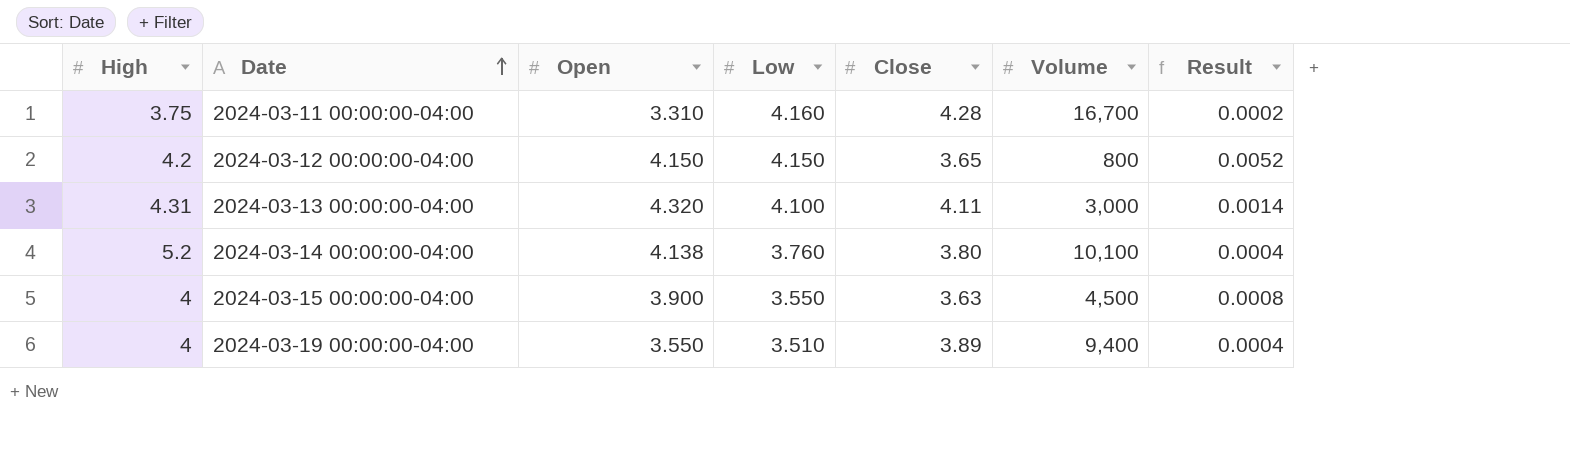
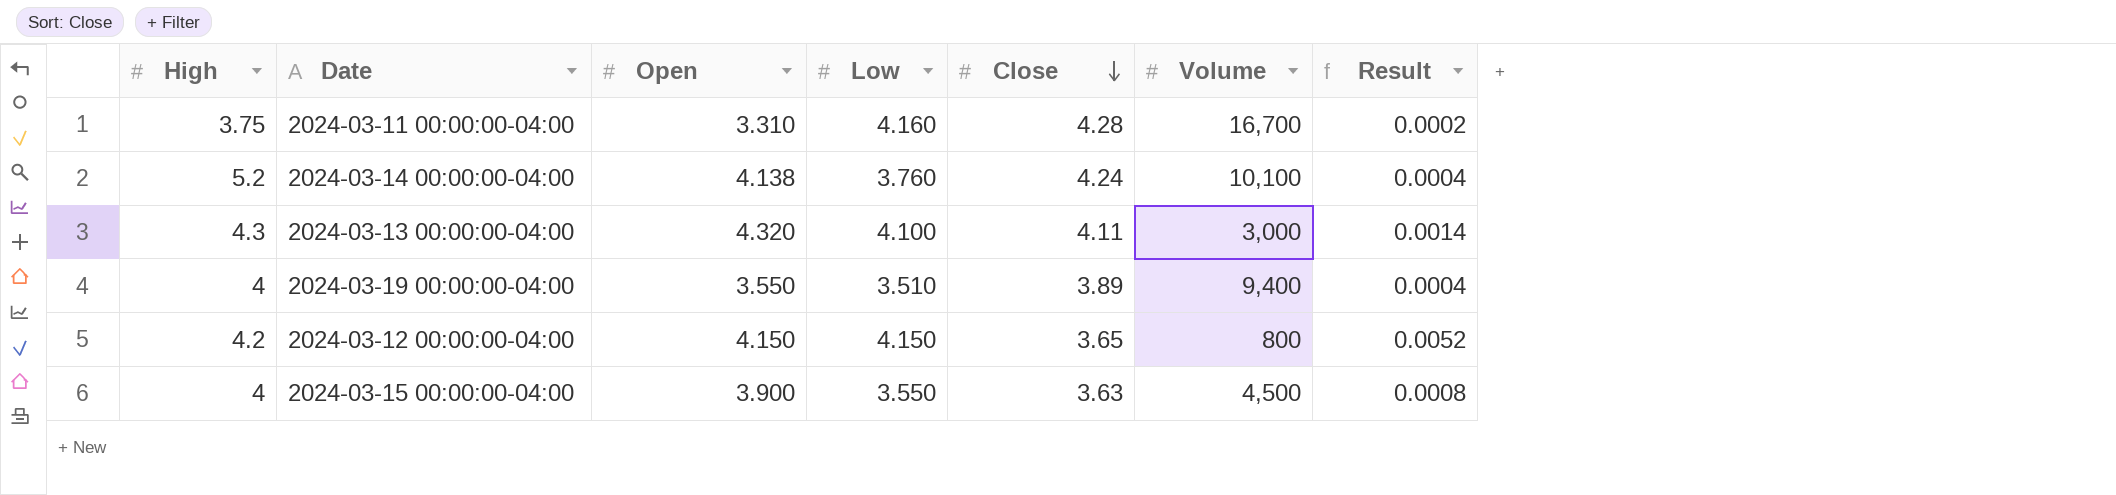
row order: Date ascending -> Close descending
2024-03-14 00:00:00-04:00 | Close: 3.80 -> 4.24
2024-03-13 00:00:00-04:00 | High: 4.31 -> 4.3

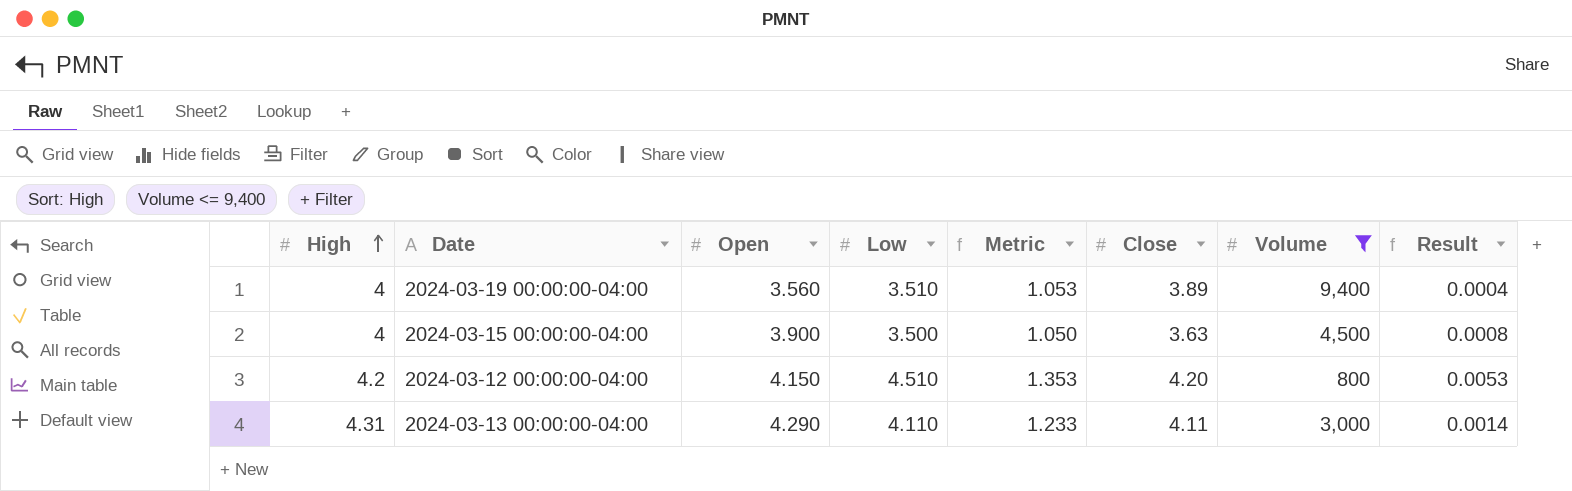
filter: none -> Volume <= 9,400
row order: Close descending -> High ascending
column Metric | formula: none -> [Low] * 0.3
column Result | formula: [Low] / [Volume] -> [Close] / [Volume]
2024-03-19 00:00:00-04:00 | Open: 3.550 -> 3.560
2024-03-15 00:00:00-04:00 | Low: 3.550 -> 3.500
2024-03-12 00:00:00-04:00 | Low: 4.150 -> 4.510
2024-03-12 00:00:00-04:00 | Close: 3.65 -> 4.20
2024-03-13 00:00:00-04:00 | High: 4.3 -> 4.31
2024-03-13 00:00:00-04:00 | Open: 4.320 -> 4.290
2024-03-13 00:00:00-04:00 | Low: 4.100 -> 4.110

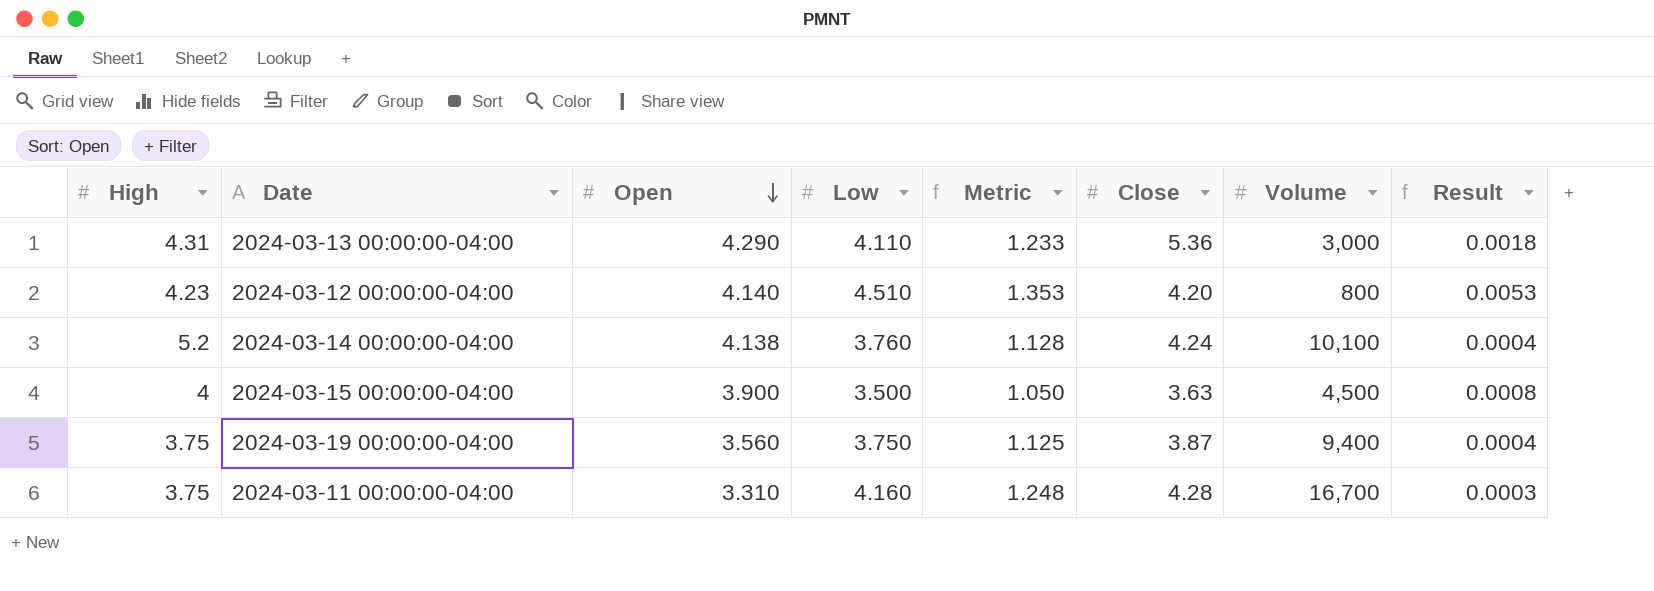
filter: Volume <= 9,400 -> none
row order: High ascending -> Open descending
2024-03-13 00:00:00-04:00 | Close: 4.11 -> 5.36
2024-03-13 00:00:00-04:00 | Result: 0.0014 -> 0.0018
2024-03-12 00:00:00-04:00 | High: 4.2 -> 4.23
2024-03-12 00:00:00-04:00 | Open: 4.150 -> 4.140
2024-03-19 00:00:00-04:00 | High: 4 -> 3.75
2024-03-19 00:00:00-04:00 | Low: 3.510 -> 3.750
2024-03-19 00:00:00-04:00 | Metric: 1.053 -> 1.125
2024-03-19 00:00:00-04:00 | Close: 3.89 -> 3.87

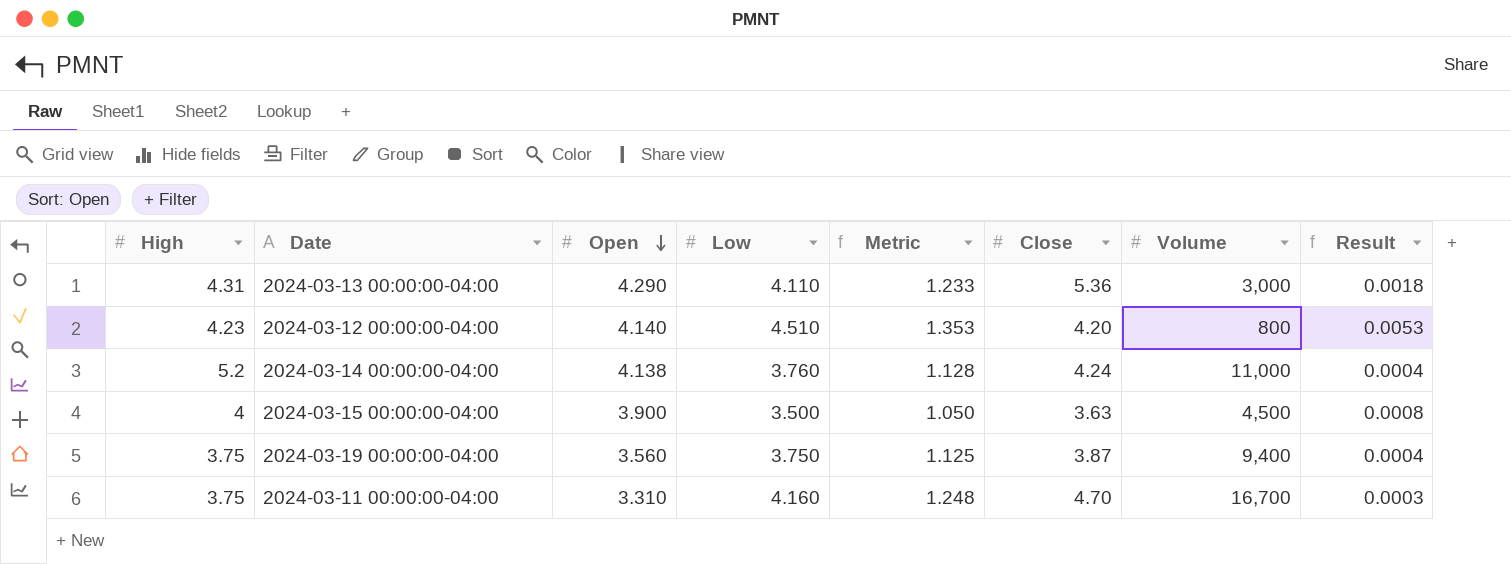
2024-03-14 00:00:00-04:00 | Volume: 10,100 -> 11,000
2024-03-11 00:00:00-04:00 | Close: 4.28 -> 4.70

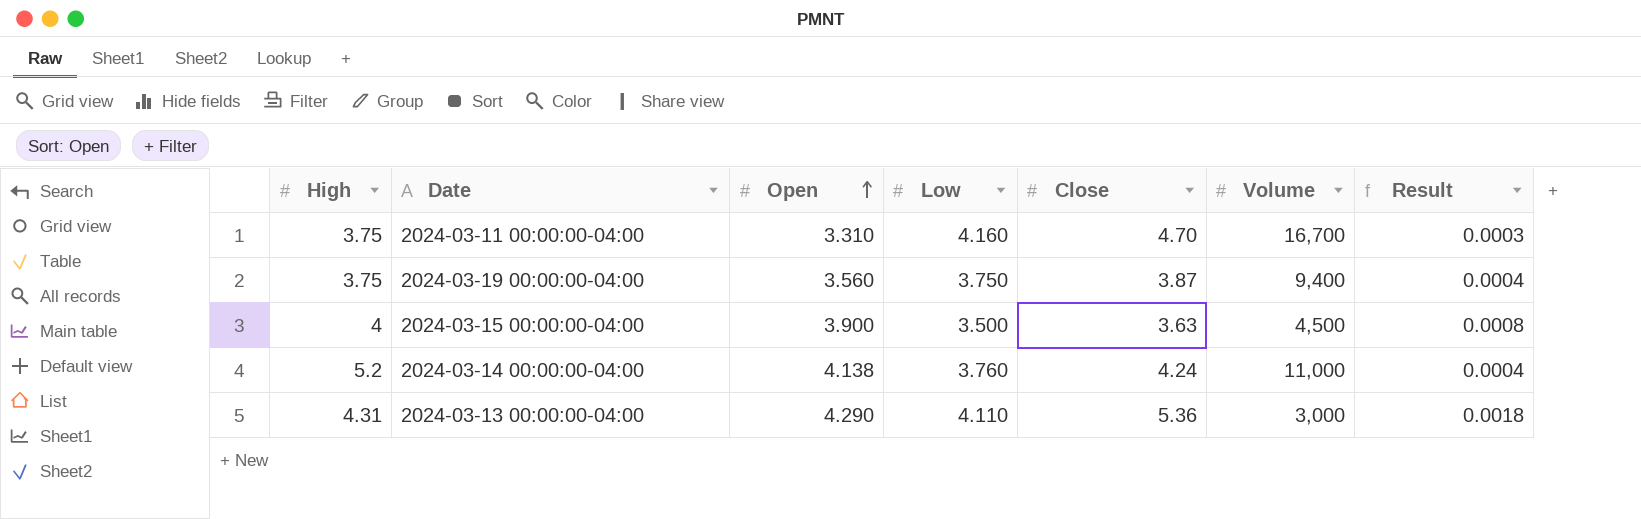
row order: Open descending -> Open ascending
column Metric | formula: [Low] * 0.3 -> none
row 2024-03-12 00:00:00-04:00: 4.23 | 4.140 | 4.510 | 1.353 | 4.20 | 800 | 0.0053 -> none

